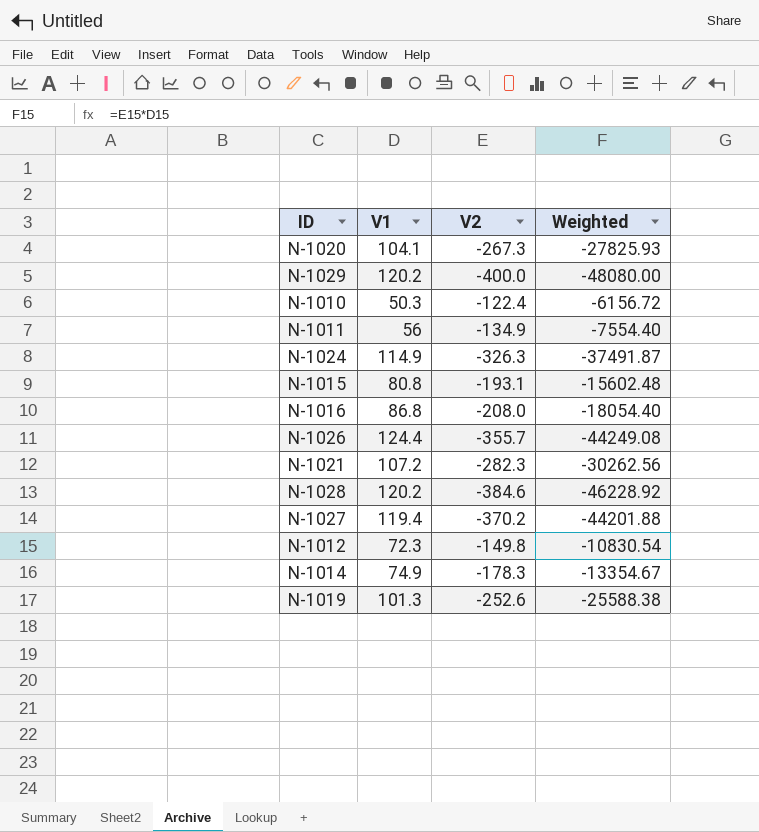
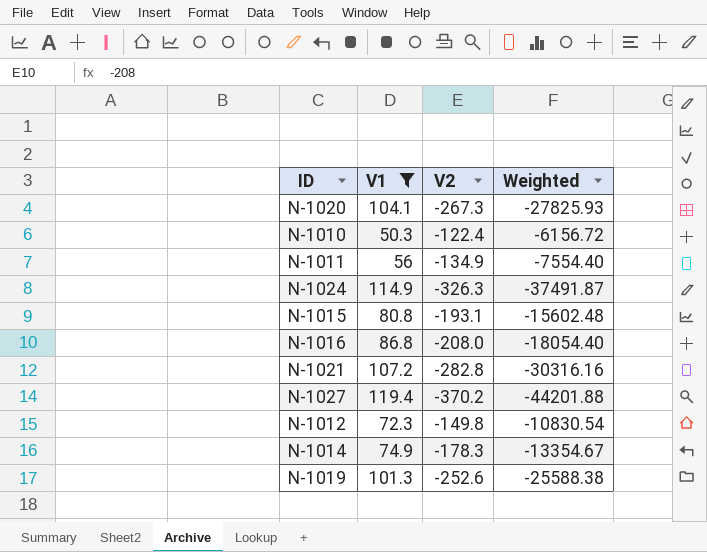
filter: none -> V1 <= 119.4
N-1021 | V2: -282.3 -> -282.8
N-1021 | Weighted: -30262.56 -> -30316.16

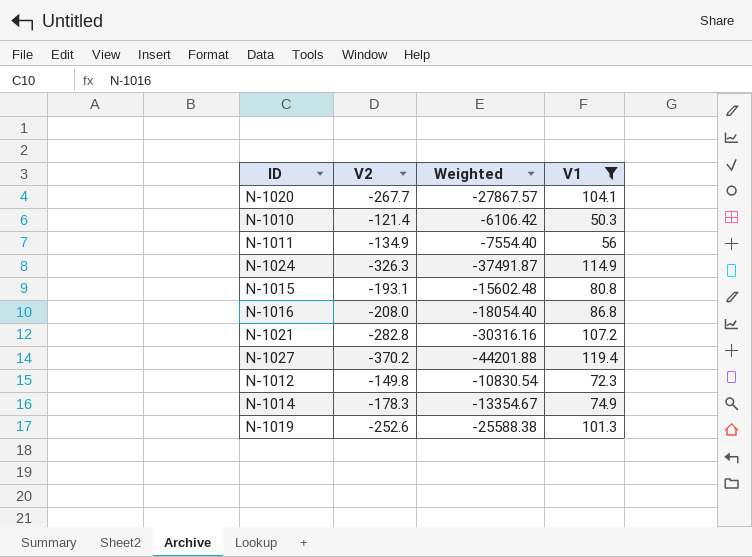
column V1 | position: 2 -> 4
N-1020 | V2: -267.3 -> -267.7
N-1020 | Weighted: -27825.93 -> -27867.57
N-1010 | V2: -122.4 -> -121.4
N-1010 | Weighted: -6156.72 -> -6106.42

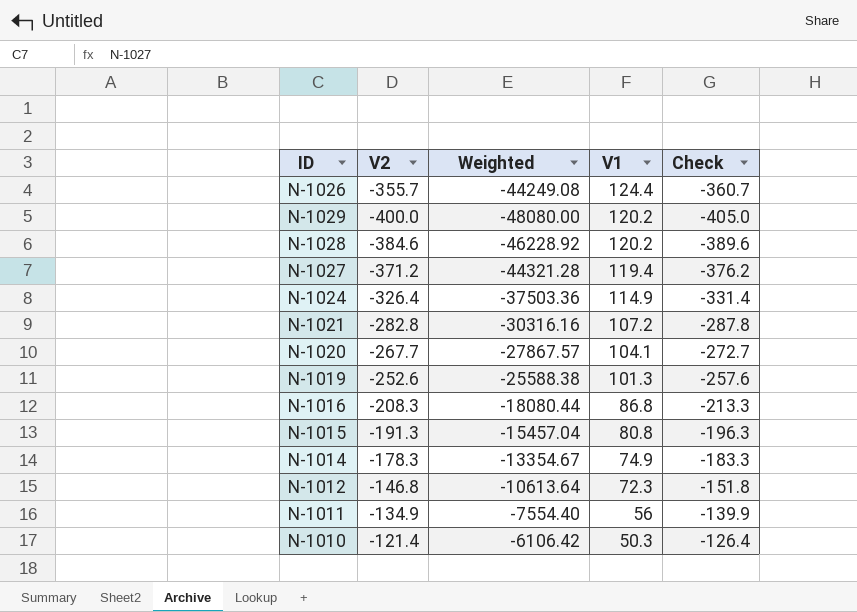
filter: V1 <= 119.4 -> none
row order: none -> V1 descending
column Check | formula: none -> [V2] - 5
N-1027 | V2: -370.2 -> -371.2
N-1027 | Weighted: -44201.88 -> -44321.28
N-1024 | V2: -326.3 -> -326.4
N-1024 | Weighted: -37491.87 -> -37503.36
N-1016 | V2: -208.0 -> -208.3
N-1016 | Weighted: -18054.40 -> -18080.44
N-1015 | V2: -193.1 -> -191.3
N-1015 | Weighted: -15602.48 -> -15457.04
N-1012 | V2: -149.8 -> -146.8
N-1012 | Weighted: -10830.54 -> -10613.64

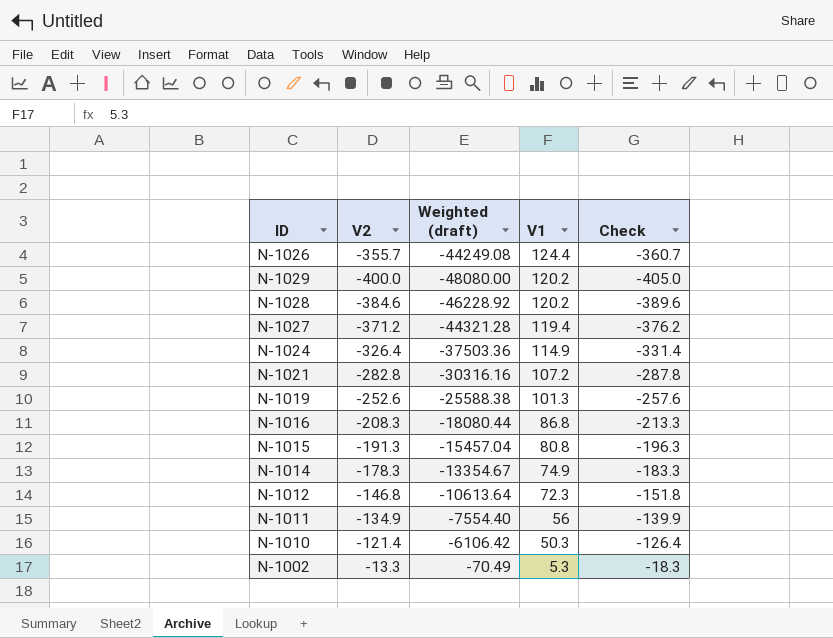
column name: Weighted -> Weighted (draft)
row N-1020: -267.7 | -27867.57 | 104.1 | -272.7 -> none
row N-1002: none -> -13.3 | -70.49 | 5.3 | -18.3

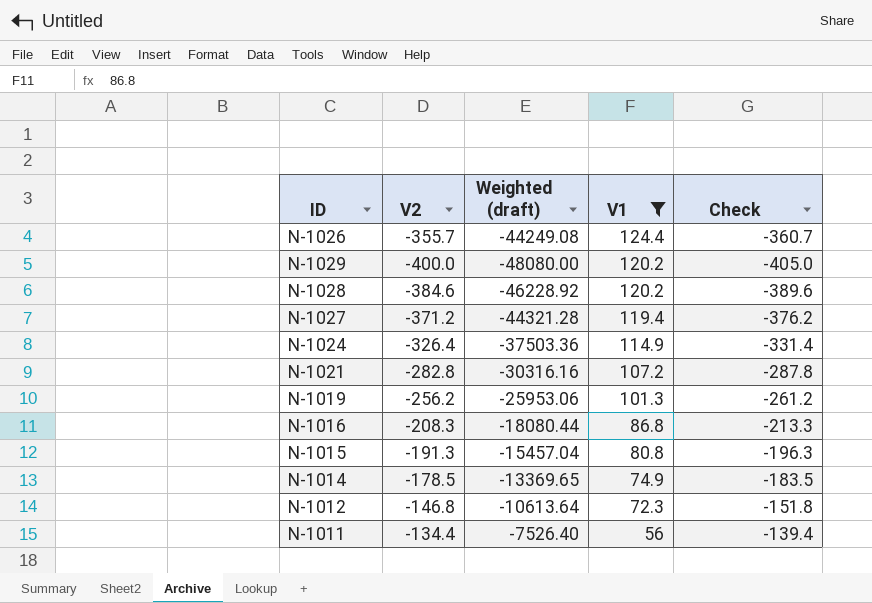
filter: none -> V1 >= 56
N-1019 | V2: -252.6 -> -256.2
N-1019 | Weighted (draft): -25588.38 -> -25953.06
N-1019 | Check: -257.6 -> -261.2
N-1014 | V2: -178.3 -> -178.5
N-1014 | Weighted (draft): -13354.67 -> -13369.65
N-1014 | Check: -183.3 -> -183.5
N-1011 | V2: -134.9 -> -134.4
N-1011 | Weighted (draft): -7554.40 -> -7526.40
N-1011 | Check: -139.9 -> -139.4

